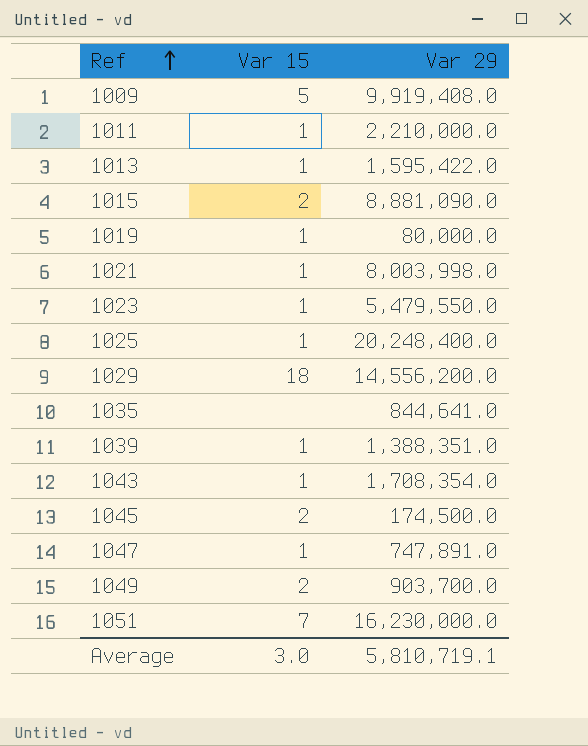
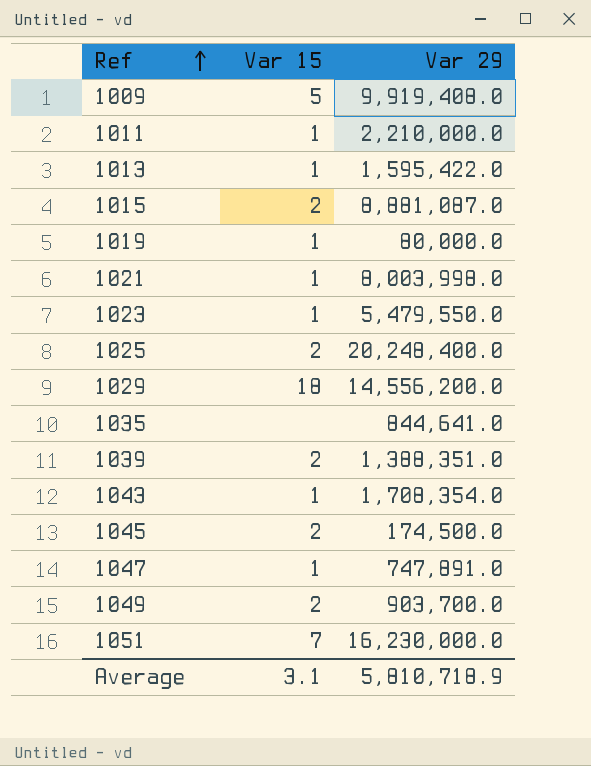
1015 | Var 29: 8,881,090.0 -> 8,881,087.0
1025 | Var 15: 1 -> 2
1039 | Var 15: 1 -> 2
Average | Var 15: 3.0 -> 3.1
Average | Var 29: 5,810,719.1 -> 5,810,718.9

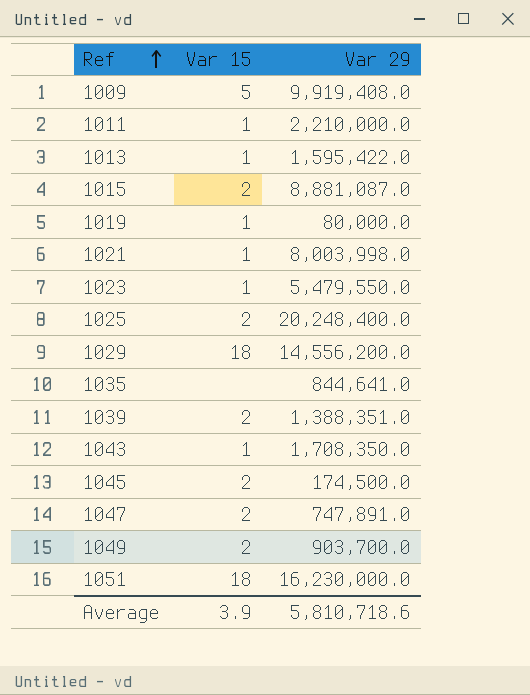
1043 | Var 29: 1,708,354.0 -> 1,708,350.0
1047 | Var 15: 1 -> 2
1051 | Var 15: 7 -> 18
Average | Var 15: 3.1 -> 3.9
Average | Var 29: 5,810,718.9 -> 5,810,718.6

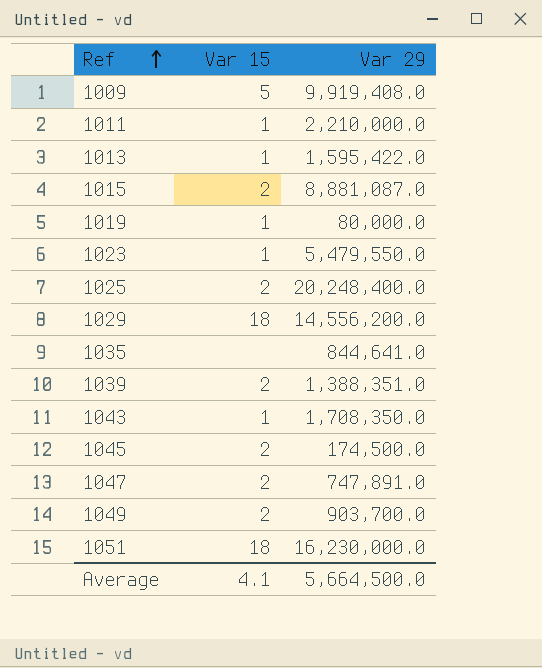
row 1021: 1 | 8,003,998.0 -> none
Average | Var 15: 3.9 -> 4.1
Average | Var 29: 5,810,718.6 -> 5,664,500.0

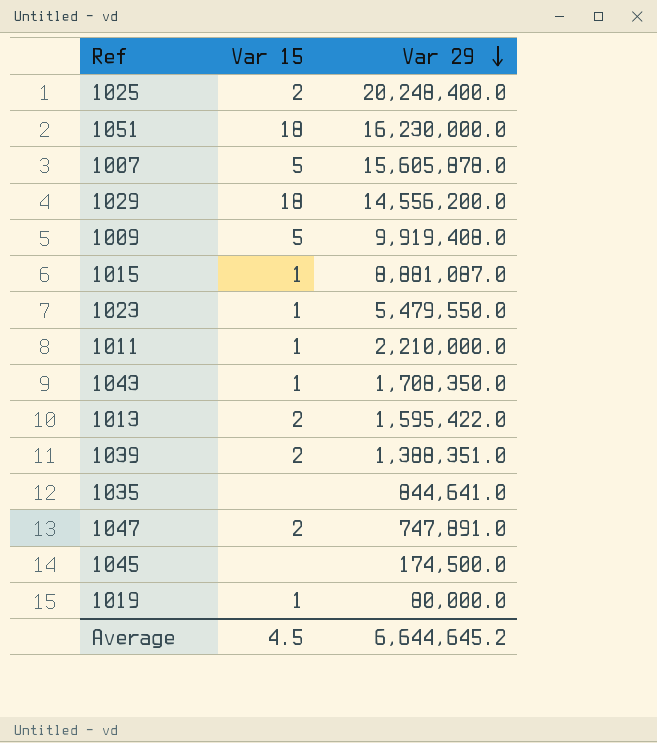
row order: Ref ascending -> Var 29 descending
row 1049: 2 | 903,700.0 -> none
row 1007: none -> 5 | 15,605,878.0
1015 | Var 15: 2 -> 1
1013 | Var 15: 1 -> 2
1045 | Var 15: 2 -> none
Average | Var 15: 4.1 -> 4.5
Average | Var 29: 5,664,500.0 -> 6,644,645.2

